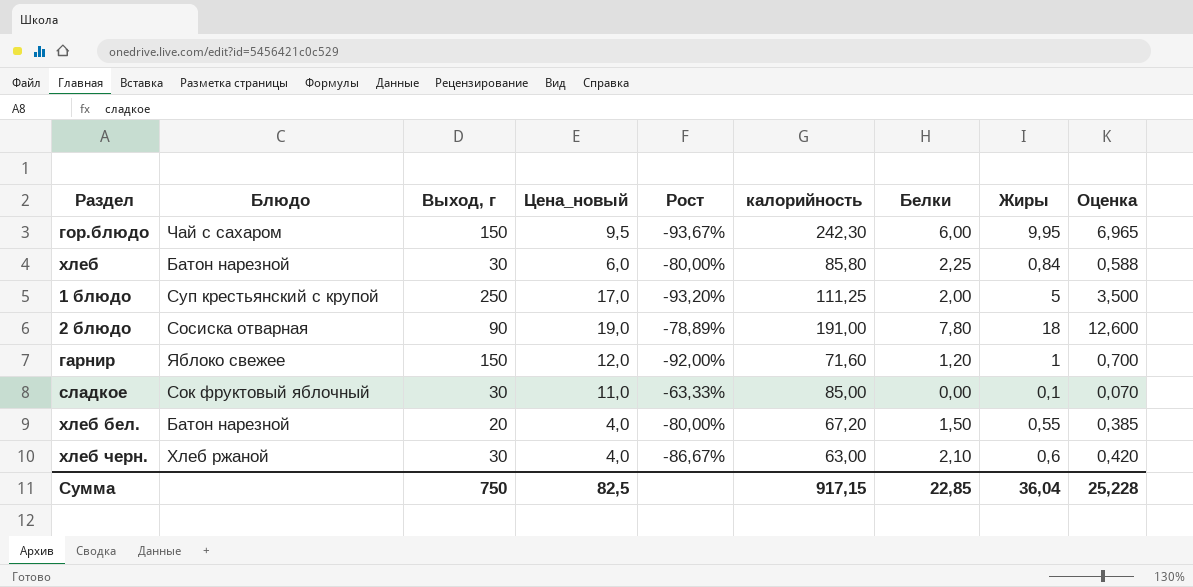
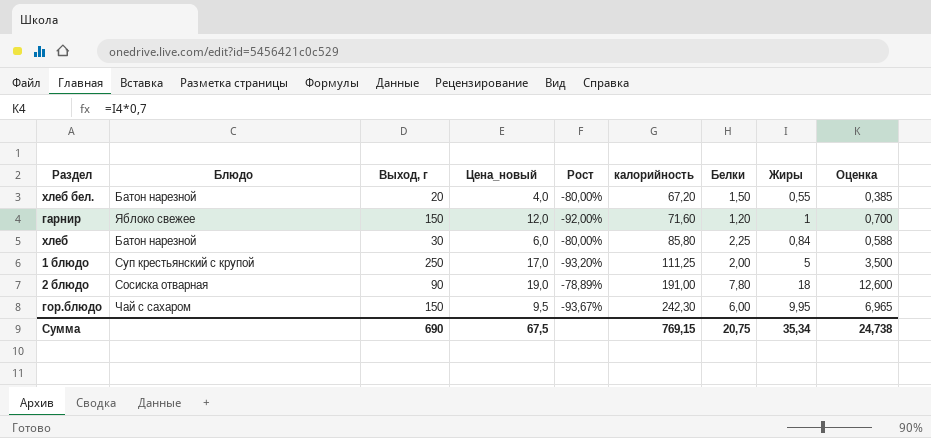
row order: none -> калорийность ascending
row сладкое: Сок фруктовый яблочный | 30 | 11,0 | -63,33% | 85,00 | 0,00 | 0,1 | 0,070 -> none
row хлеб черн.: Хлеб ржаной | 30 | 4,0 | -86,67% | 63,00 | 2,10 | 0,6 | 0,420 -> none
Сумма | Выход, г: 750 -> 690
Сумма | Цена_новый: 82,5 -> 67,5
Сумма | калорийность: 917,15 -> 769,15
Сумма | Белки: 22,85 -> 20,75
Сумма | Жиры: 36,04 -> 35,34
Сумма | Оценка: 25,228 -> 24,738

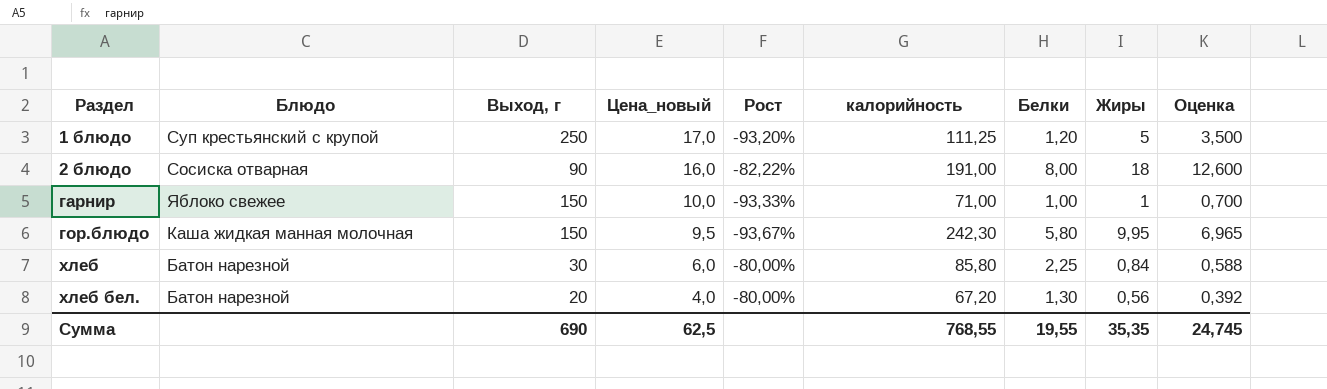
row order: калорийность ascending -> Раздел ascending
1 блюдо | Белки: 2,00 -> 1,20
2 блюдо | Цена_новый: 19,0 -> 16,0
2 блюдо | Рост: -78,89% -> -82,22%
2 блюдо | Белки: 7,80 -> 8,00
гарнир | Цена_новый: 12,0 -> 10,0
гарнир | Рост: -92,00% -> -93,33%
гарнир | калорийность: 71,60 -> 71,00
гарнир | Белки: 1,20 -> 1,00
гор.блюдо | Блюдо: Чай с сахаром -> Каша жидкая манная молочная
гор.блюдо | Белки: 6,00 -> 5,80
хлеб бел. | Белки: 1,50 -> 1,30
хлеб бел. | Жиры: 0,55 -> 0,56
хлеб бел. | Оценка: 0,385 -> 0,392
Сумма | Цена_новый: 67,5 -> 62,5
Сумма | калорийность: 769,15 -> 768,55
Сумма | Белки: 20,75 -> 19,55
Сумма | Жиры: 35,34 -> 35,35
Сумма | Оценка: 24,738 -> 24,745

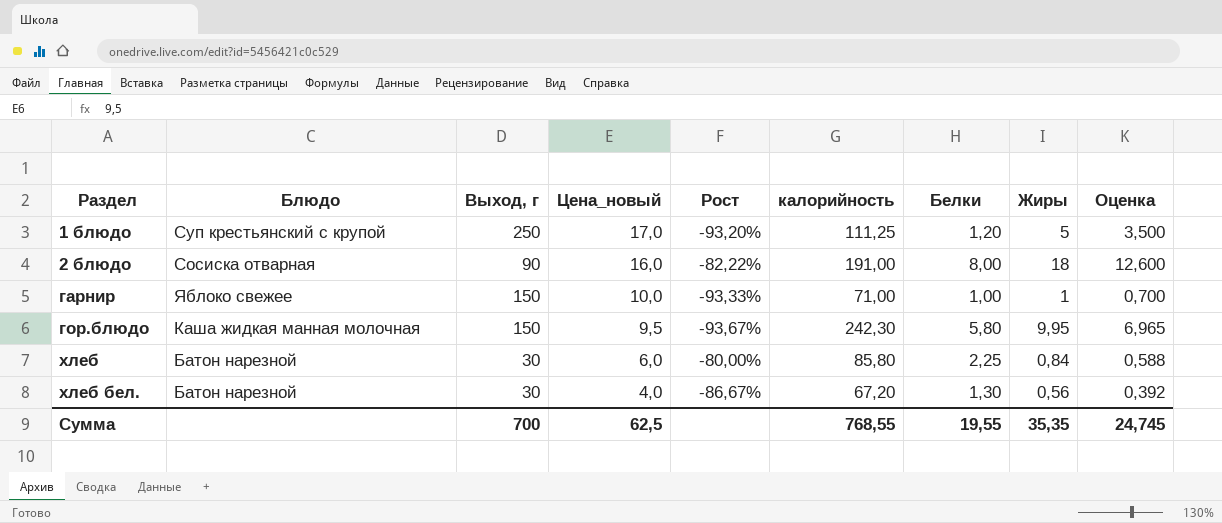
хлеб бел. | Выход, г: 20 -> 30
хлеб бел. | Рост: -80,00% -> -86,67%
Сумма | Выход, г: 690 -> 700

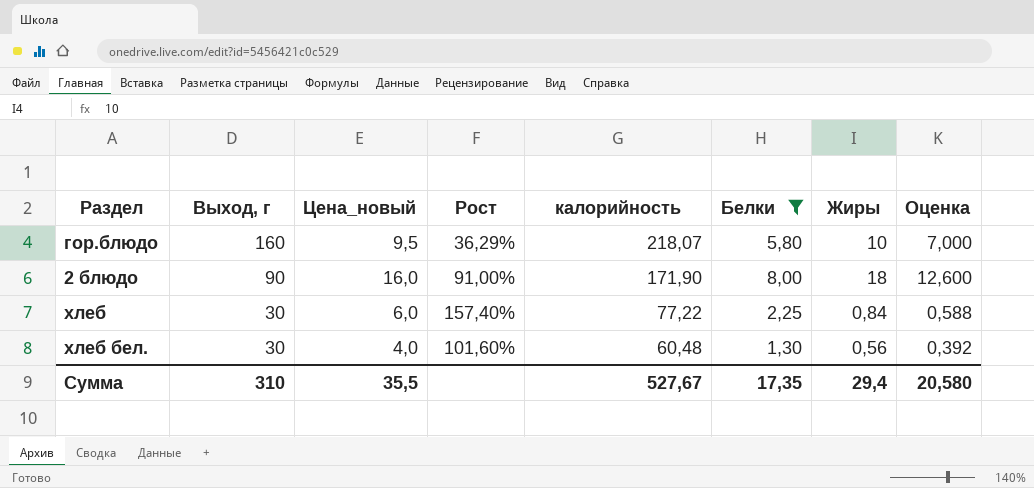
filter: none -> Белки >= 1,30
row order: Раздел ascending -> Выход, г descending
column Блюдо | position: 2 -> none
column Рост | formula: ([Цена_новый] - [Выход, г]) / [Выход, г] -> ([калорийность] - [Выход, г]) / [Выход, г]
гор.блюдо | Выход, г: 150 -> 160
гор.блюдо | калорийность: 242,30 -> 218,07
гор.блюдо | Жиры: 9,95 -> 10
гор.блюдо | Оценка: 6,965 -> 7,000
2 блюдо | калорийность: 191,00 -> 171,90
хлеб | калорийность: 85,80 -> 77,22
хлеб бел. | калорийность: 67,20 -> 60,48
Сумма | Выход, г: 700 -> 310
Сумма | Цена_новый: 62,5 -> 35,5
Сумма | калорийность: 768,55 -> 527,67
Сумма | Белки: 19,55 -> 17,35
Сумма | Жиры: 35,35 -> 29,4
Сумма | Оценка: 24,745 -> 20,580

